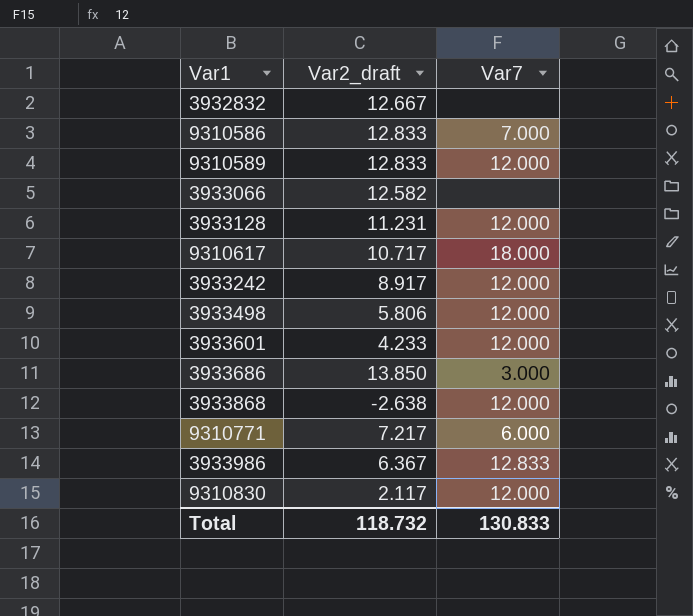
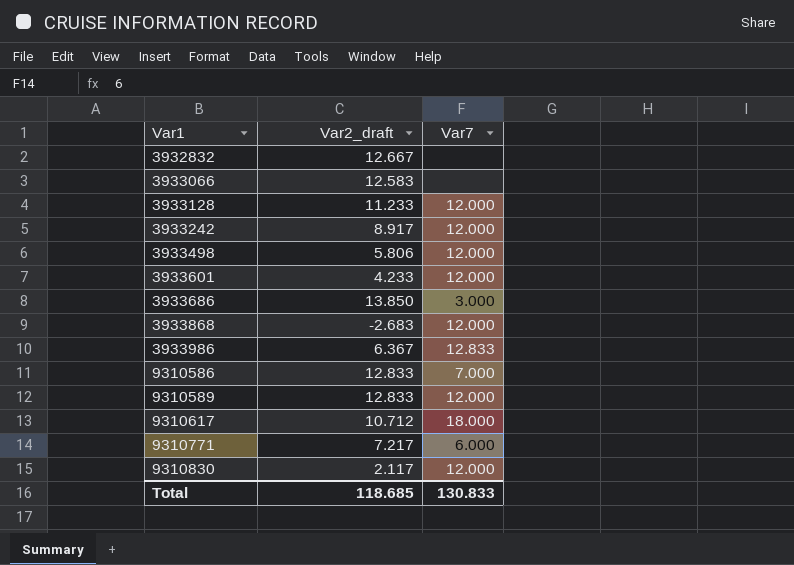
row order: none -> Var1 ascending
3933066 | Var2_draft: 12.582 -> 12.583
3933128 | Var2_draft: 11.231 -> 11.233
3933868 | Var2_draft: -2.638 -> -2.683
9310617 | Var2_draft: 10.717 -> 10.712
Total | Var2_draft: 118.732 -> 118.685

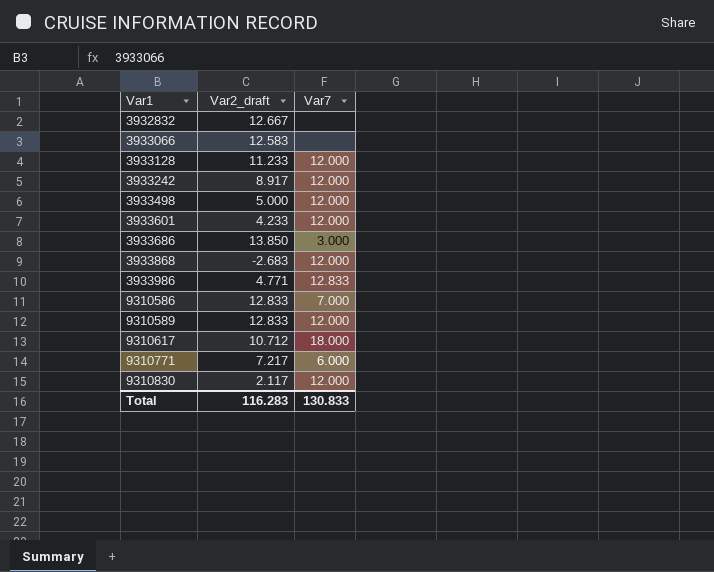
3933498 | Var2_draft: 5.806 -> 5.000
3933986 | Var2_draft: 6.367 -> 4.771
Total | Var2_draft: 118.685 -> 116.283

